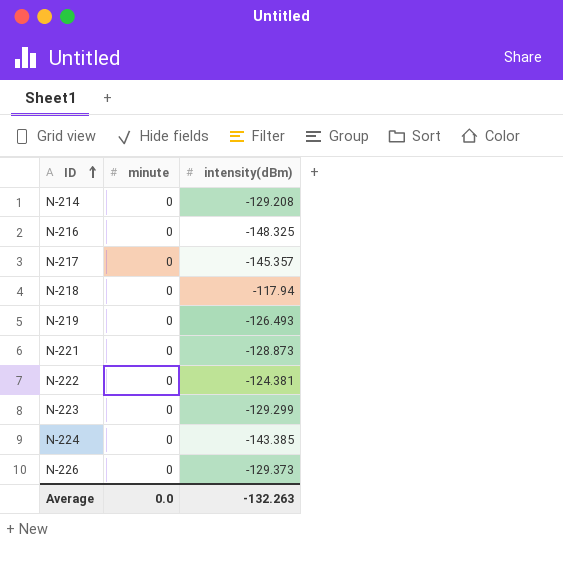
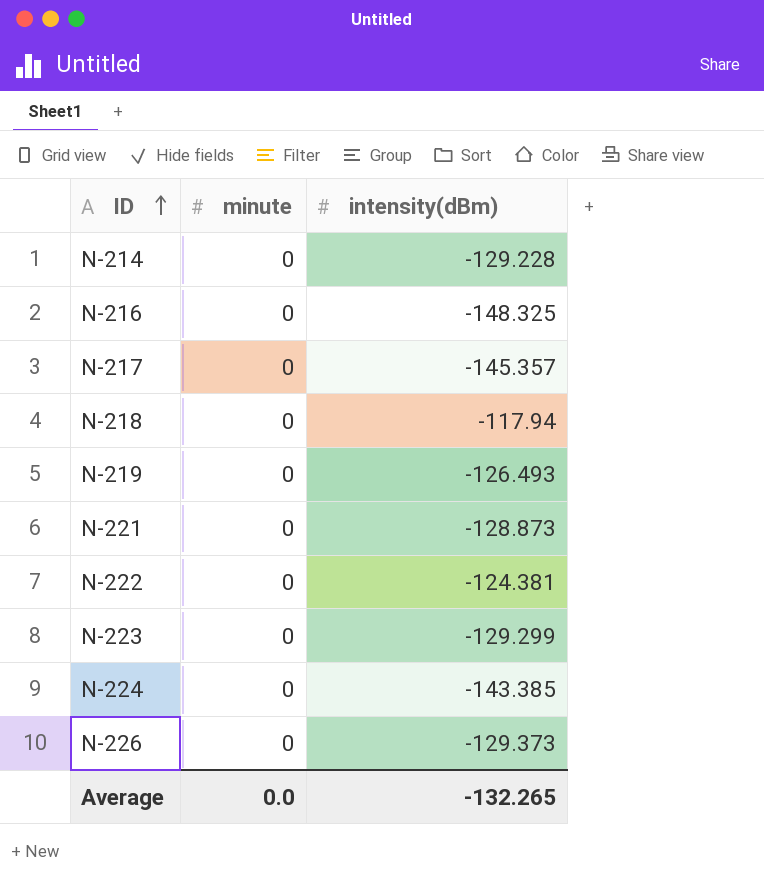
N-214 | intensity(dBm): -129.208 -> -129.228
Average | intensity(dBm): -132.263 -> -132.265

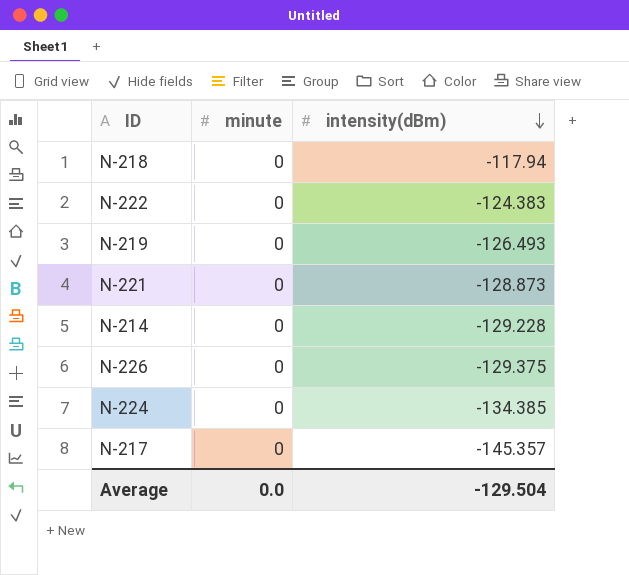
row order: ID ascending -> intensity(dBm) descending
row N-216: 0 | -148.325 -> none
row N-223: 0 | -129.299 -> none
N-222 | intensity(dBm): -124.381 -> -124.383
N-226 | intensity(dBm): -129.373 -> -129.375
N-224 | intensity(dBm): -143.385 -> -134.385
Average | intensity(dBm): -132.265 -> -129.504

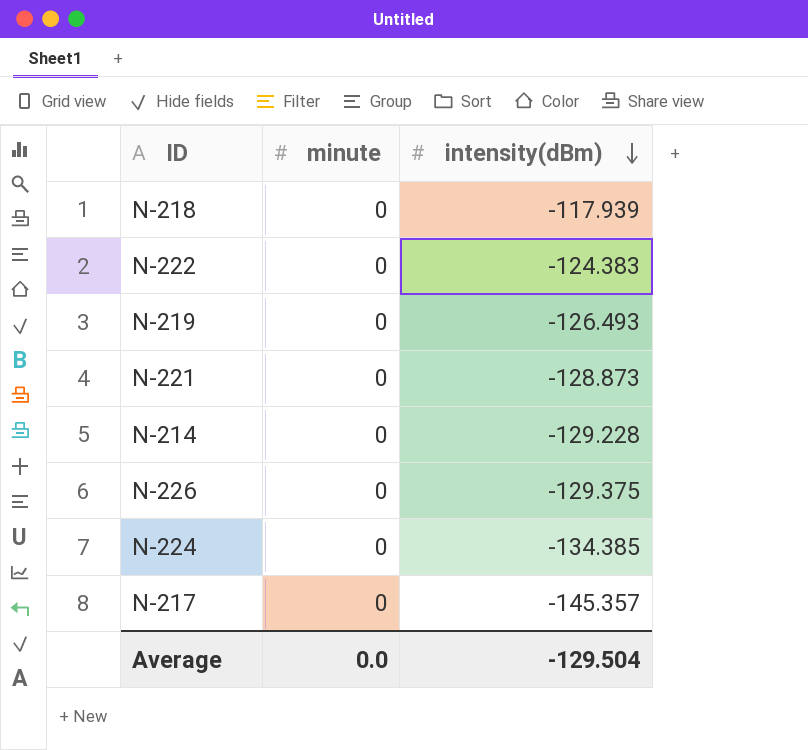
N-218 | intensity(dBm): -117.94 -> -117.939

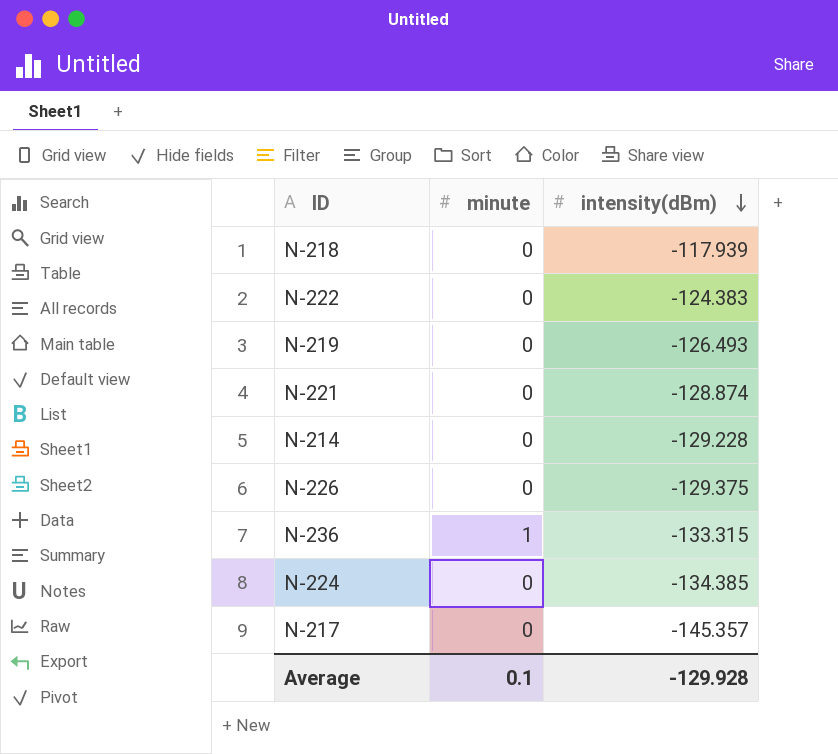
N-221 | intensity(dBm): -128.873 -> -128.874
row N-236: none -> 1 | -133.315
Average | minute: 0.0 -> 0.1
Average | intensity(dBm): -129.504 -> -129.928

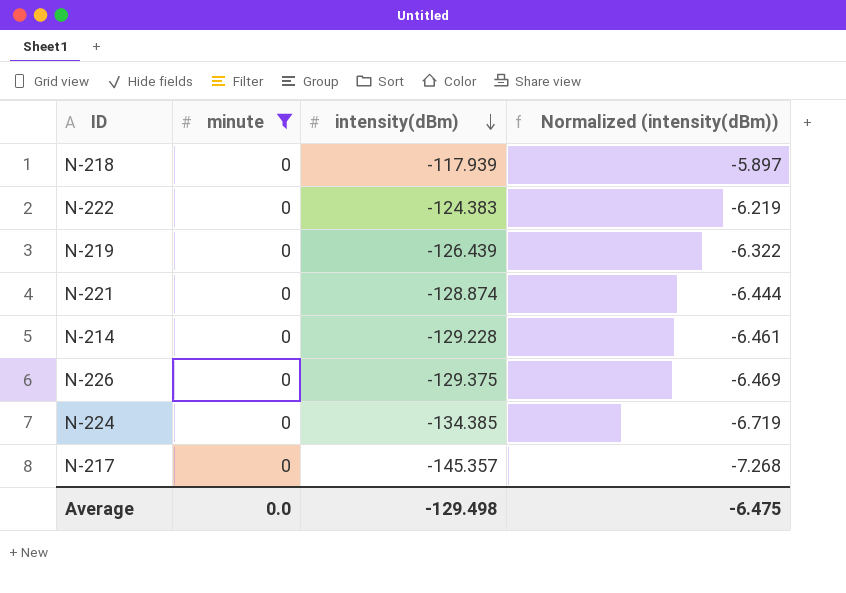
filter: none -> minute = 0
column Normalized (intensity(dBm)) | formula: none -> [intensity(dBm)] * 0.05
N-219 | intensity(dBm): -126.493 -> -126.439
Average | minute: 0.1 -> 0.0
Average | intensity(dBm): -129.928 -> -129.498

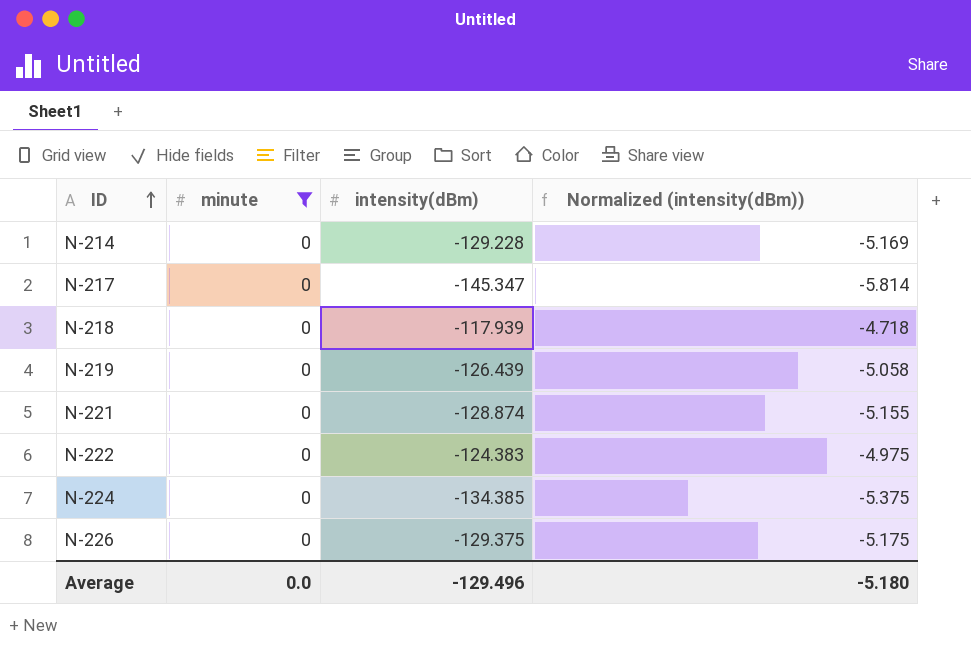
row order: intensity(dBm) descending -> ID ascending
column Normalized (intensity(dBm)) | formula: [intensity(dBm)] * 0.05 -> [intensity(dBm)] * 0.04
N-217 | intensity(dBm): -145.357 -> -145.347
Average | intensity(dBm): -129.498 -> -129.496
Average | Normalized (intensity(dBm)): -6.475 -> -5.180

